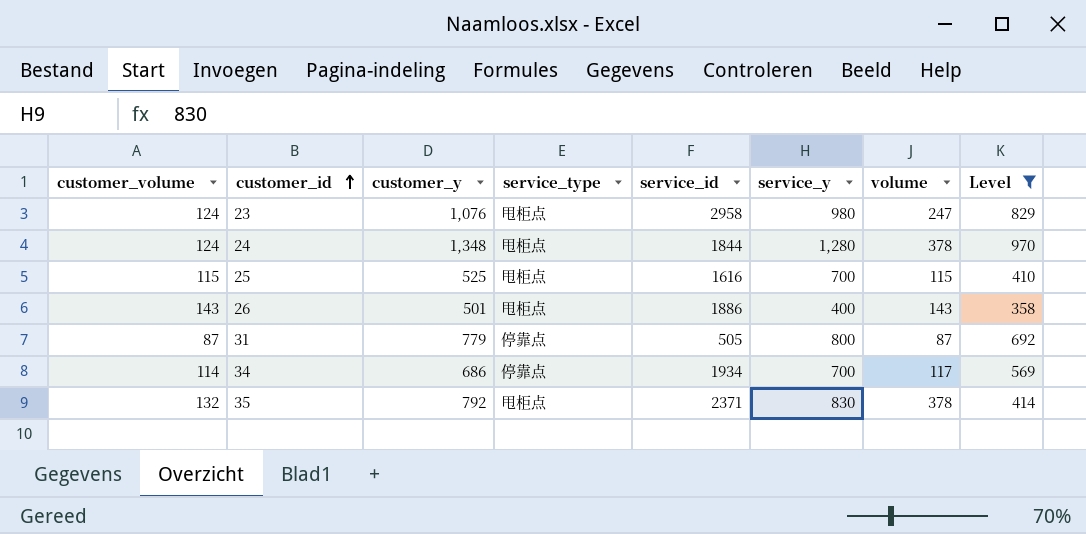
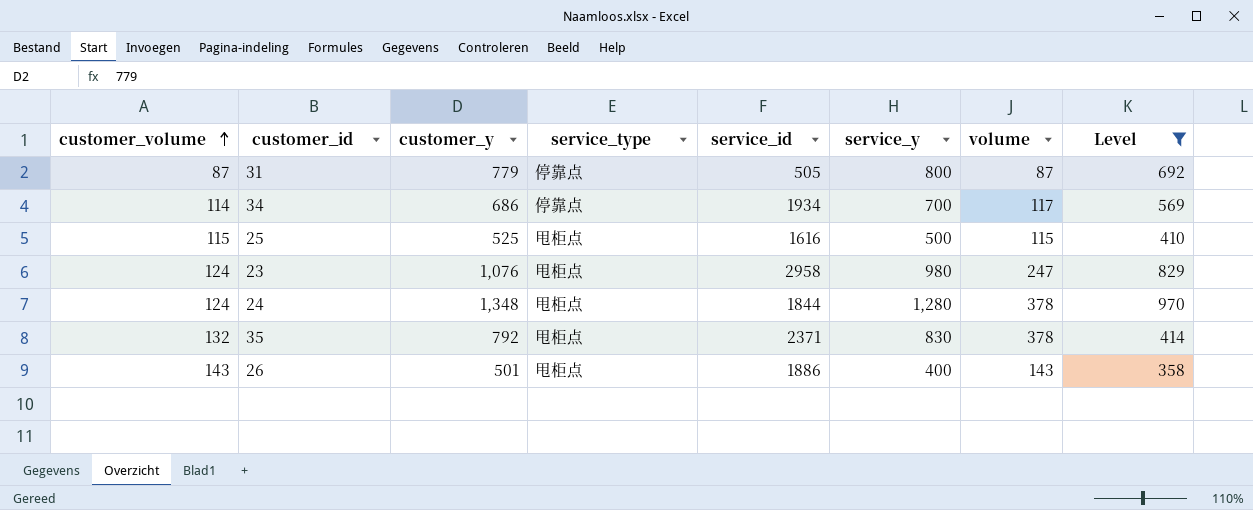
row order: customer_id ascending -> customer_volume ascending
25 | service_y: 700 -> 500

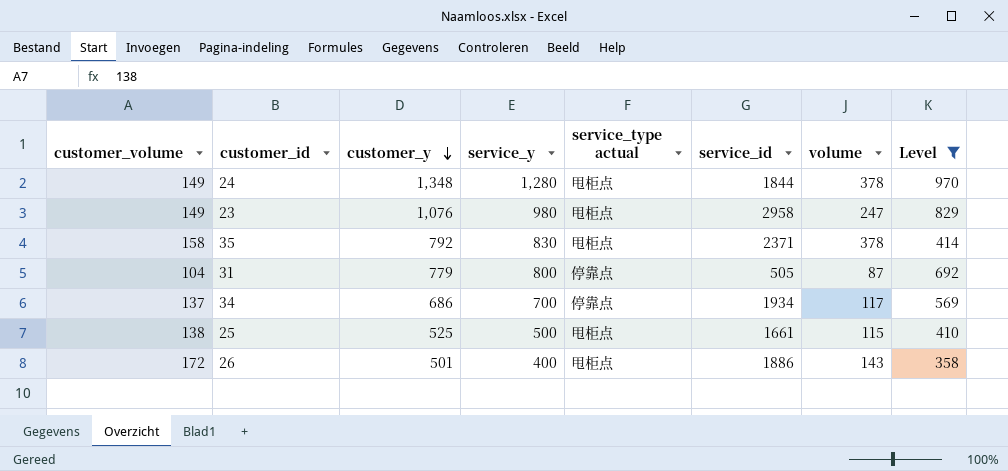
row order: customer_volume ascending -> customer_y descending
column service_y | position: 6 -> 4
column name: service_type -> service_type actual
24 | customer_volume: 124 -> 149
23 | customer_volume: 124 -> 149
35 | customer_volume: 132 -> 158
31 | customer_volume: 87 -> 104
34 | customer_volume: 114 -> 137
25 | customer_volume: 115 -> 138
25 | service_id: 1616 -> 1661
26 | customer_volume: 143 -> 172

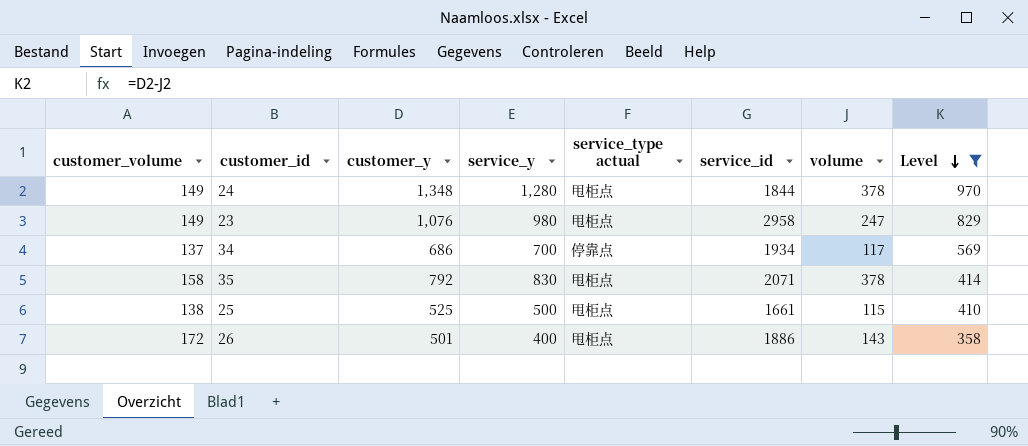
row order: customer_y descending -> Level descending
row 31: 104 | 779 | 800 | 停靠点 | 505 | 87 | 692 -> none
35 | service_id: 2371 -> 2071

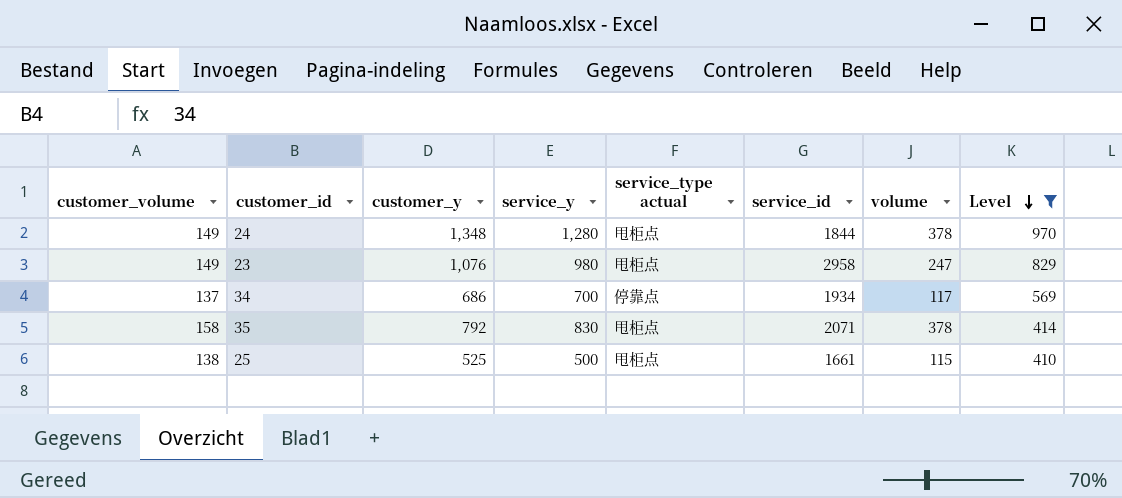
row 26: 172 | 501 | 400 | 甩柜点 | 1886 | 143 | 358 -> none

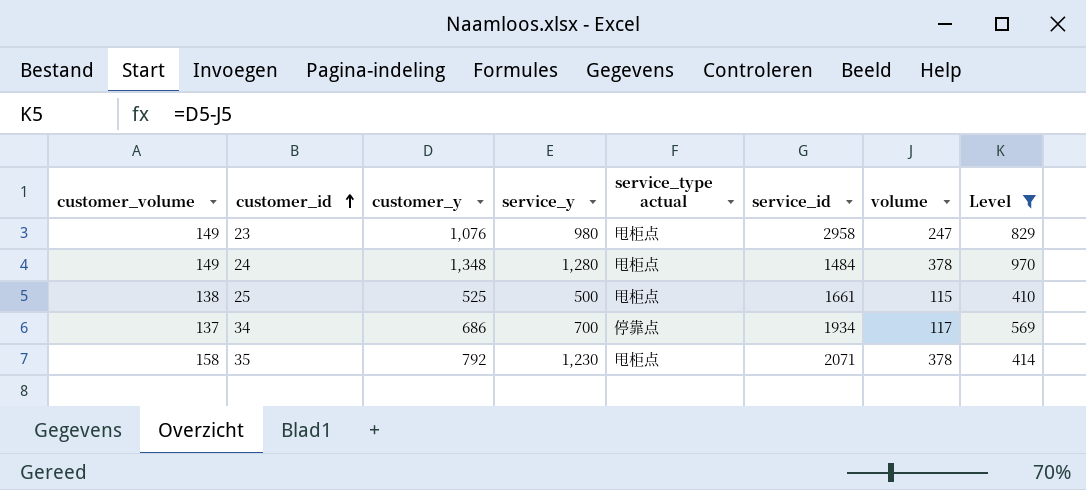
row order: Level descending -> customer_id ascending
24 | service_id: 1844 -> 1484
35 | service_y: 830 -> 1,230

